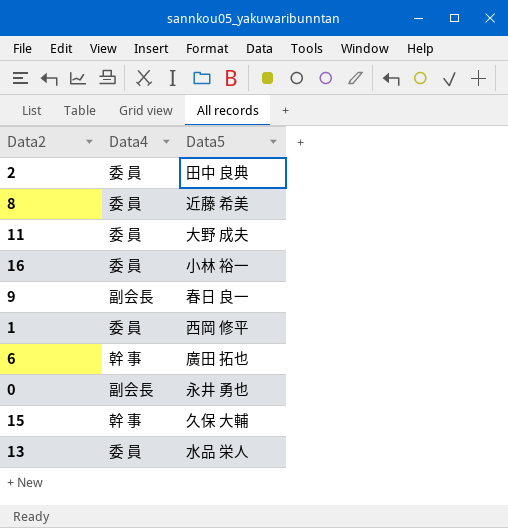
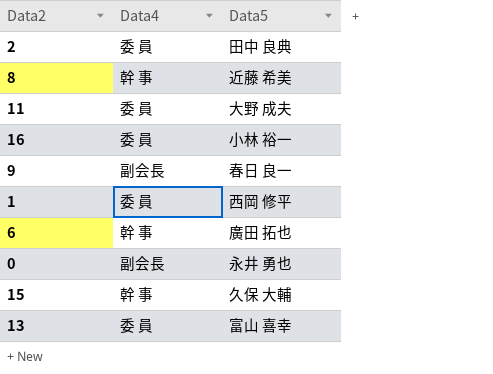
8 | Data4: 委 員 -> 幹 事
13 | Data5: 水品 栄人 -> 富山 喜幸

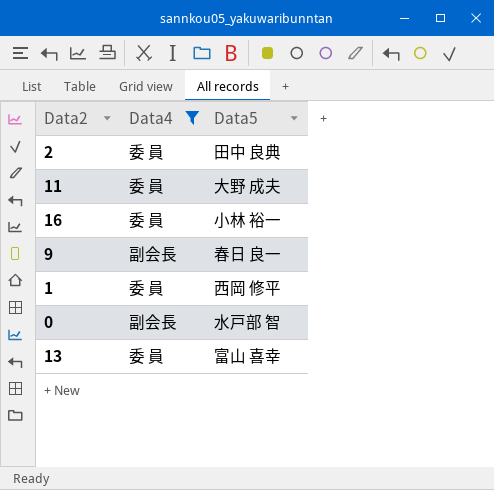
filter: none -> Data4 != 幹 事
0 | Data5: 永井 勇也 -> 水戸部 智

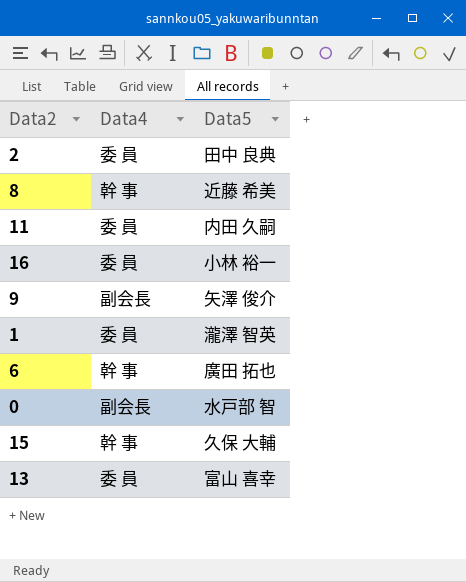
filter: Data4 != 幹 事 -> none
11 | Data5: 大野 成夫 -> 内田 久嗣
9 | Data5: 春日 良一 -> 矢澤 俊介
1 | Data5: 西岡 修平 -> 瀧澤 智英

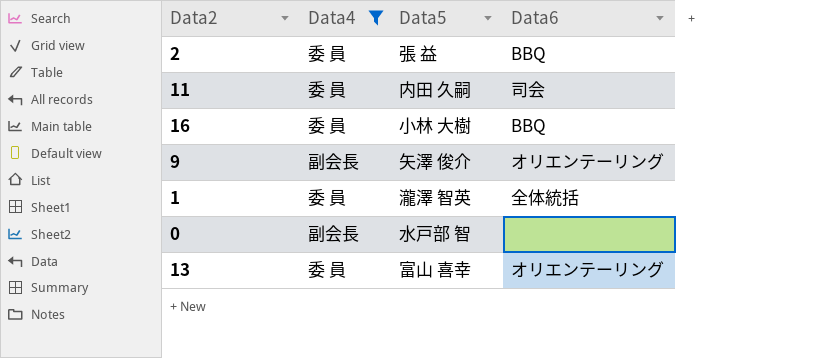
filter: none -> Data4 != 幹 事
column Data6 | position: none -> 4
2 | Data5: 田中 良典 -> 張 益
16 | Data5: 小林 裕一 -> 小林 大樹

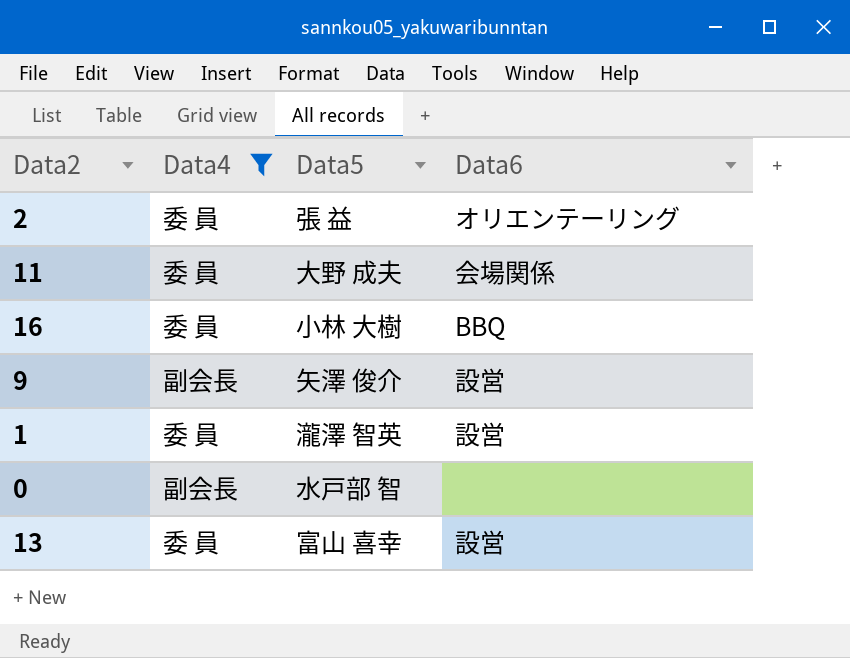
2 | Data6: BBQ -> オリエンテーリング
11 | Data5: 内田 久嗣 -> 大野 成夫
11 | Data6: 司会 -> 会場関係
9 | Data6: オリエンテーリング -> 設営
1 | Data6: 全体統括 -> 設営
13 | Data6: オリエンテーリング -> 設営

